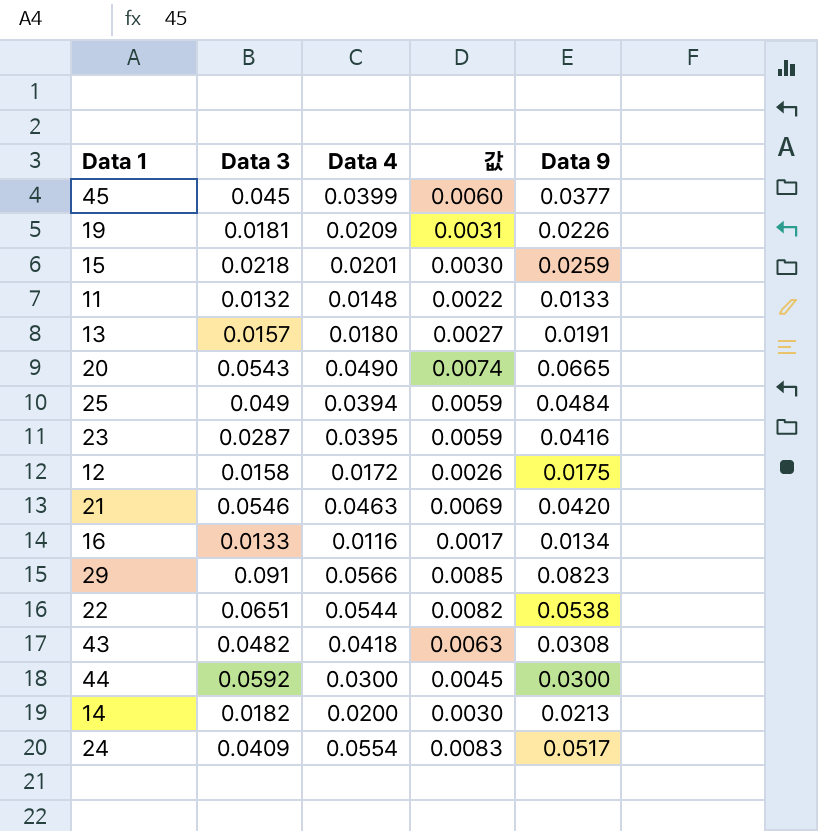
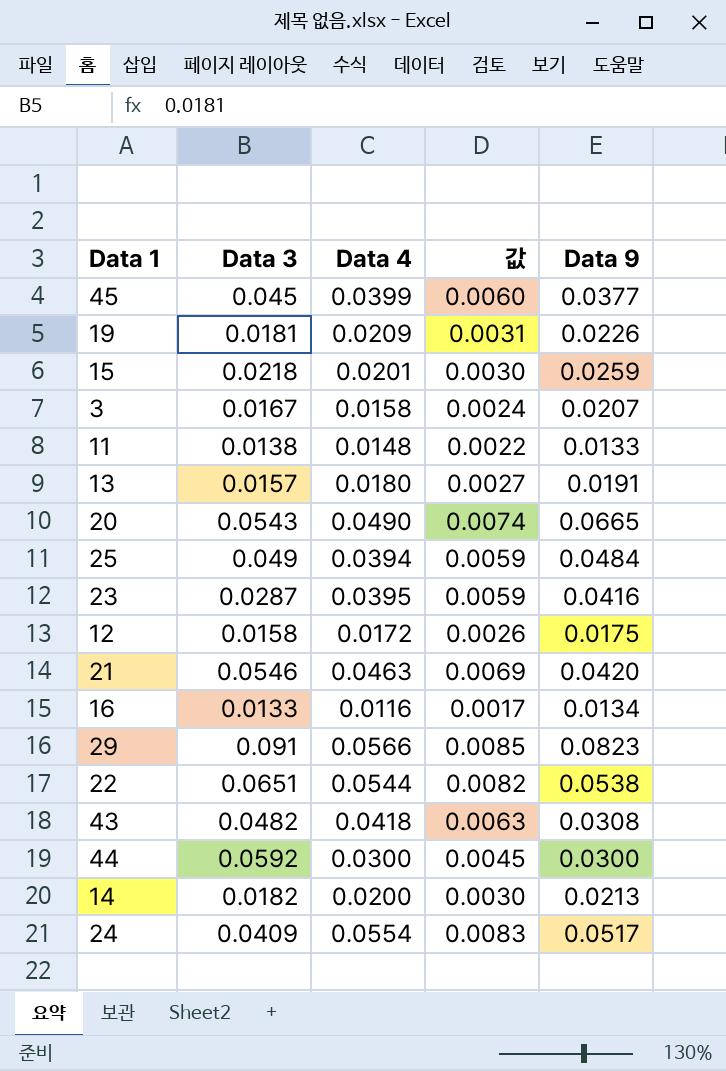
row 3: none -> 0.0167 | 0.0158 | 0.0024 | 0.0207
11 | Data 3: 0.0132 -> 0.0138

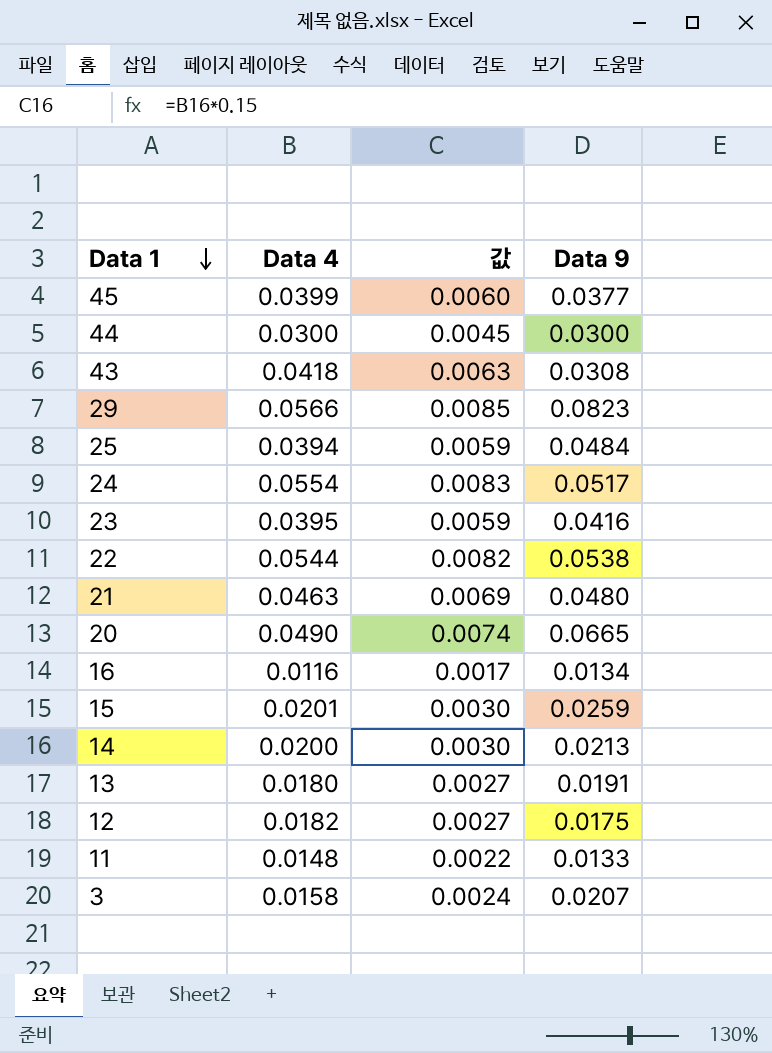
row order: none -> Data 1 descending
column Data 3 | position: 2 -> none
row 19: 0.0181 | 0.0209 | 0.0031 | 0.0226 -> none
21 | Data 9: 0.0420 -> 0.0480
12 | Data 4: 0.0172 -> 0.0182
12 | 값: 0.0026 -> 0.0027

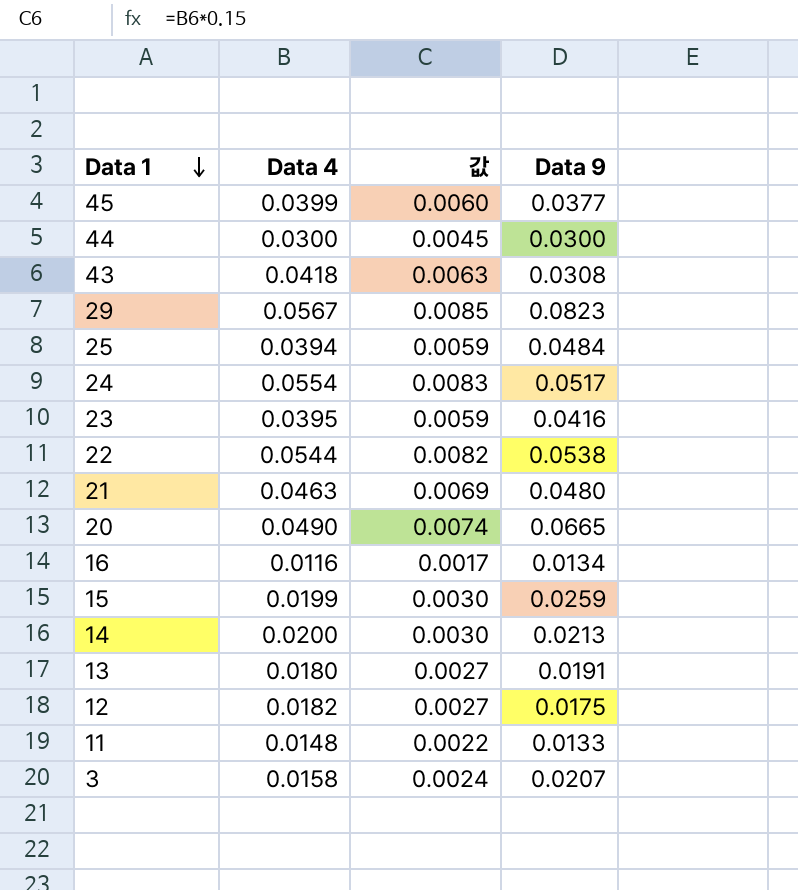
29 | Data 4: 0.0566 -> 0.0567
15 | Data 4: 0.0201 -> 0.0199

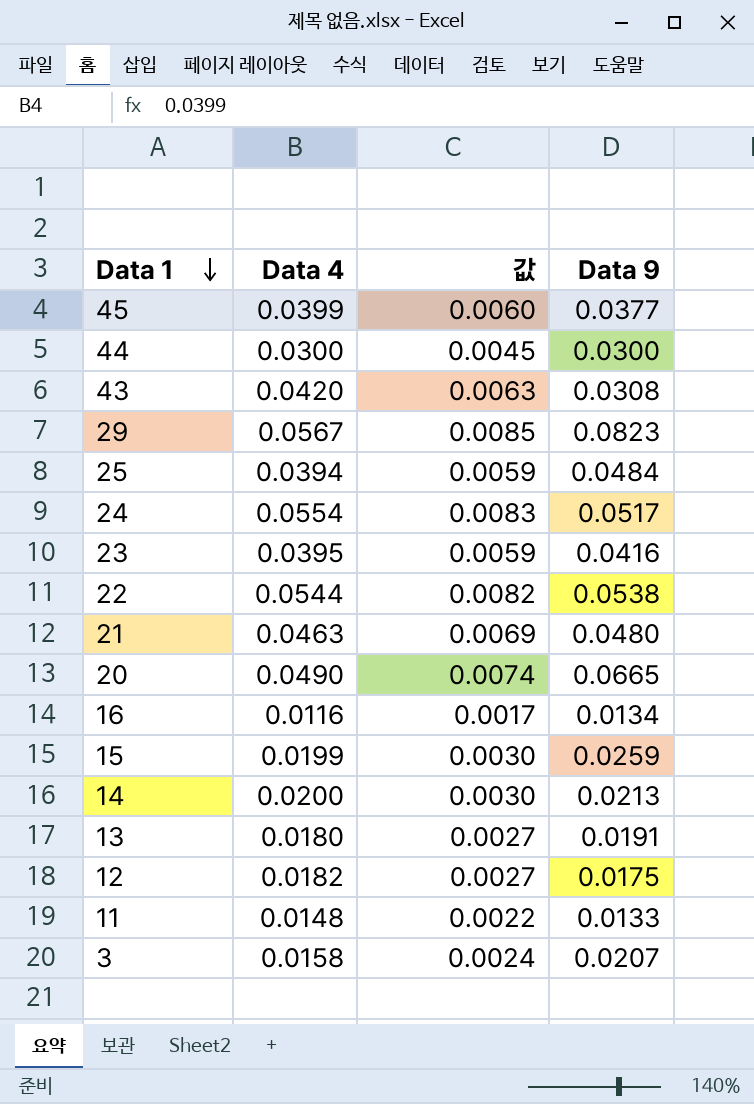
43 | Data 4: 0.0418 -> 0.0420

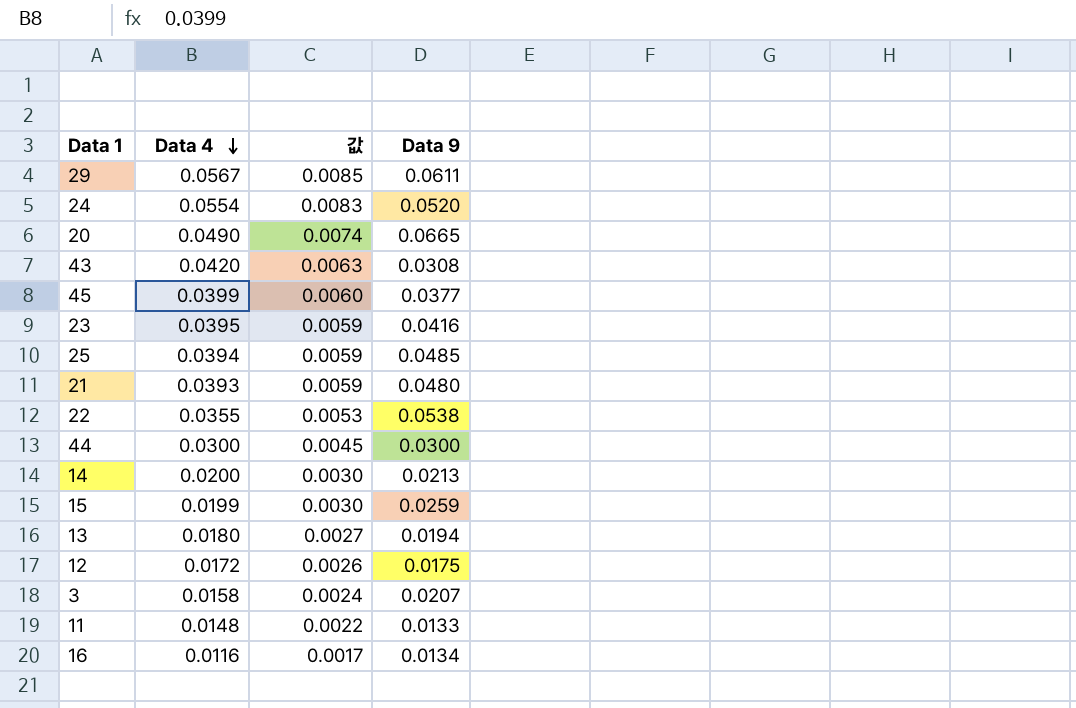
row order: Data 1 descending -> Data 4 descending
29 | Data 9: 0.0823 -> 0.0611
24 | Data 9: 0.0517 -> 0.0520
25 | Data 9: 0.0484 -> 0.0485
21 | Data 4: 0.0463 -> 0.0393
21 | 값: 0.0069 -> 0.0059
22 | Data 4: 0.0544 -> 0.0355
22 | 값: 0.0082 -> 0.0053
13 | Data 9: 0.0191 -> 0.0194
12 | Data 4: 0.0182 -> 0.0172
12 | 값: 0.0027 -> 0.0026

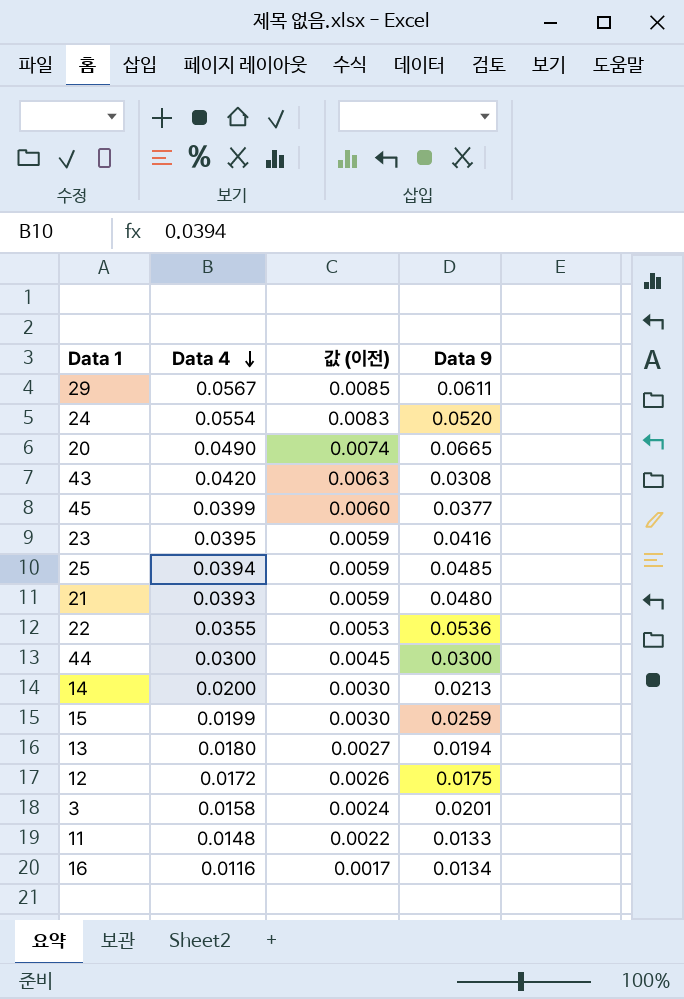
column name: 값 -> 값 (이전)
22 | Data 9: 0.0538 -> 0.0536
3 | Data 9: 0.0207 -> 0.0201

